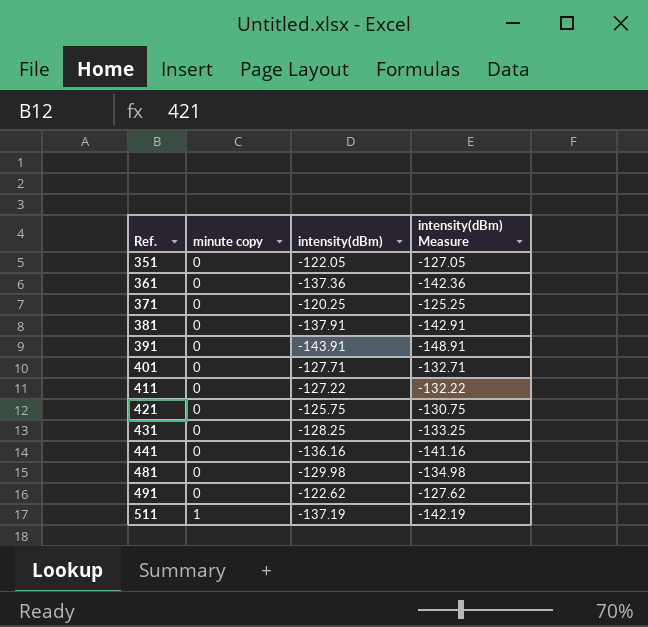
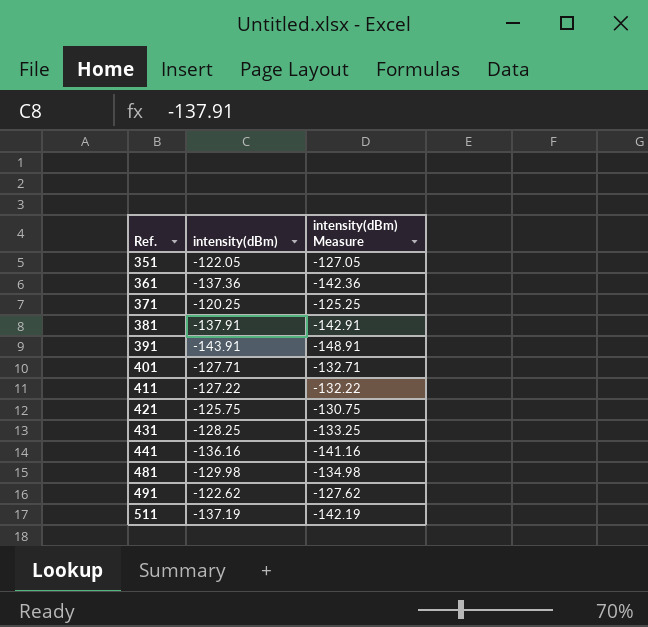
column minute copy | position: 2 -> none

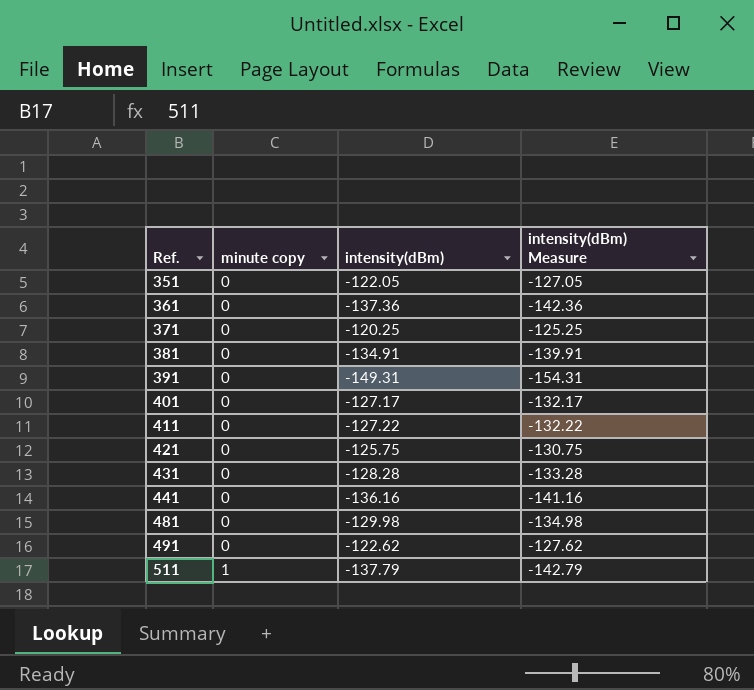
column minute copy | position: none -> 2
381 | intensity(dBm): -137.91 -> -134.91
381 | intensity(dBm) Measure: -142.91 -> -139.91
391 | intensity(dBm): -143.91 -> -149.31
391 | intensity(dBm) Measure: -148.91 -> -154.31
401 | intensity(dBm): -127.71 -> -127.17
401 | intensity(dBm) Measure: -132.71 -> -132.17
431 | intensity(dBm): -128.25 -> -128.28
431 | intensity(dBm) Measure: -133.25 -> -133.28
511 | intensity(dBm): -137.19 -> -137.79
511 | intensity(dBm) Measure: -142.19 -> -142.79

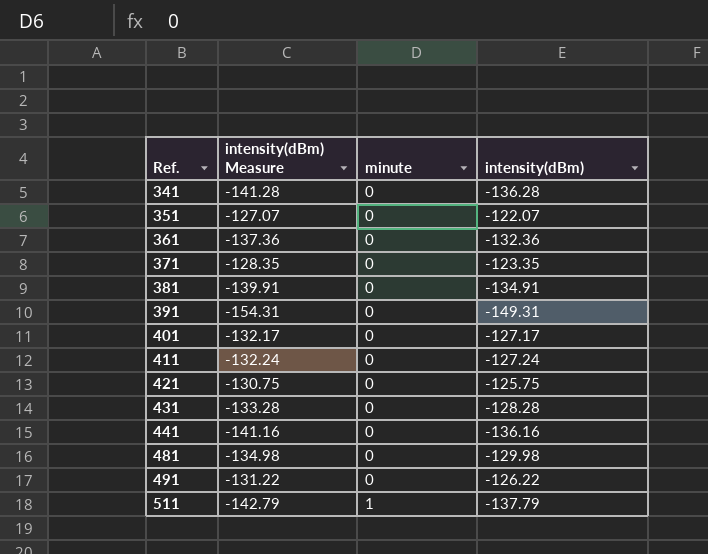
column intensity(dBm) Measure | position: 4 -> 2
column name: minute copy -> minute
row 341: none -> -141.28 | 0 | -136.28
351 | intensity(dBm) Measure: -127.05 -> -127.07
351 | intensity(dBm): -122.05 -> -122.07
361 | intensity(dBm) Measure: -142.36 -> -137.36
361 | intensity(dBm): -137.36 -> -132.36
371 | intensity(dBm) Measure: -125.25 -> -128.35
371 | intensity(dBm): -120.25 -> -123.35
411 | intensity(dBm) Measure: -132.22 -> -132.24
411 | intensity(dBm): -127.22 -> -127.24
491 | intensity(dBm) Measure: -127.62 -> -131.22
491 | intensity(dBm): -122.62 -> -126.22

